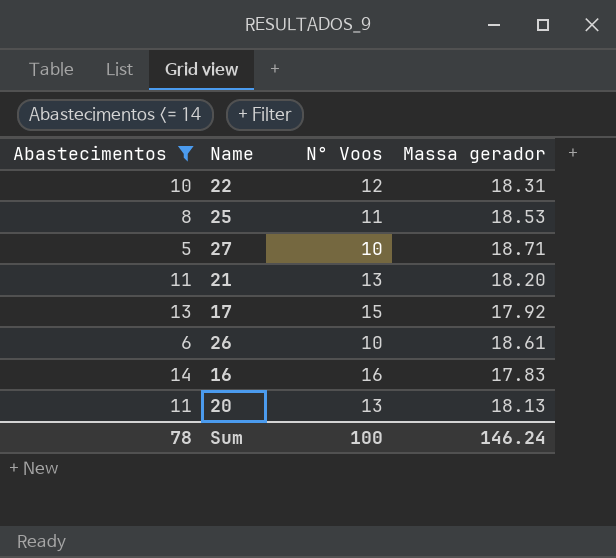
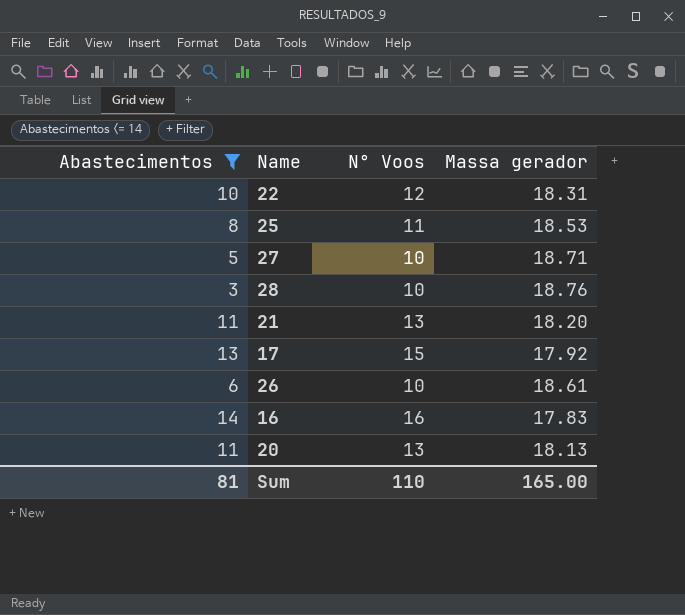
row 28: none -> 3 | 10 | 18.76
Sum | Abastecimentos: 78 -> 81
Sum | N° Voos: 100 -> 110
Sum | Massa gerador: 146.24 -> 165.00

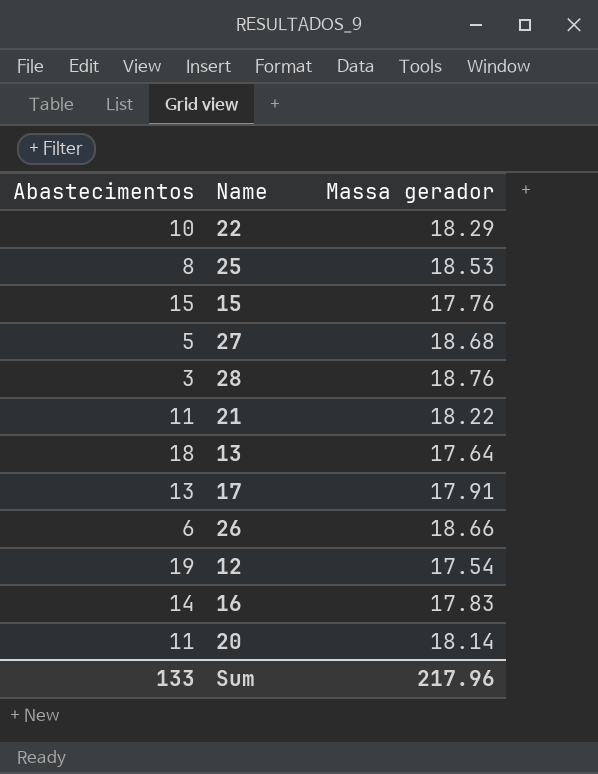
filter: Abastecimentos <= 14 -> none
column N° Voos | position: 3 -> none
22 | Massa gerador: 18.31 -> 18.29
27 | Massa gerador: 18.71 -> 18.68
21 | Massa gerador: 18.20 -> 18.22
17 | Massa gerador: 17.92 -> 17.91
26 | Massa gerador: 18.61 -> 18.66
20 | Massa gerador: 18.13 -> 18.14
Sum | Abastecimentos: 81 -> 133
Sum | Massa gerador: 165.00 -> 217.96

